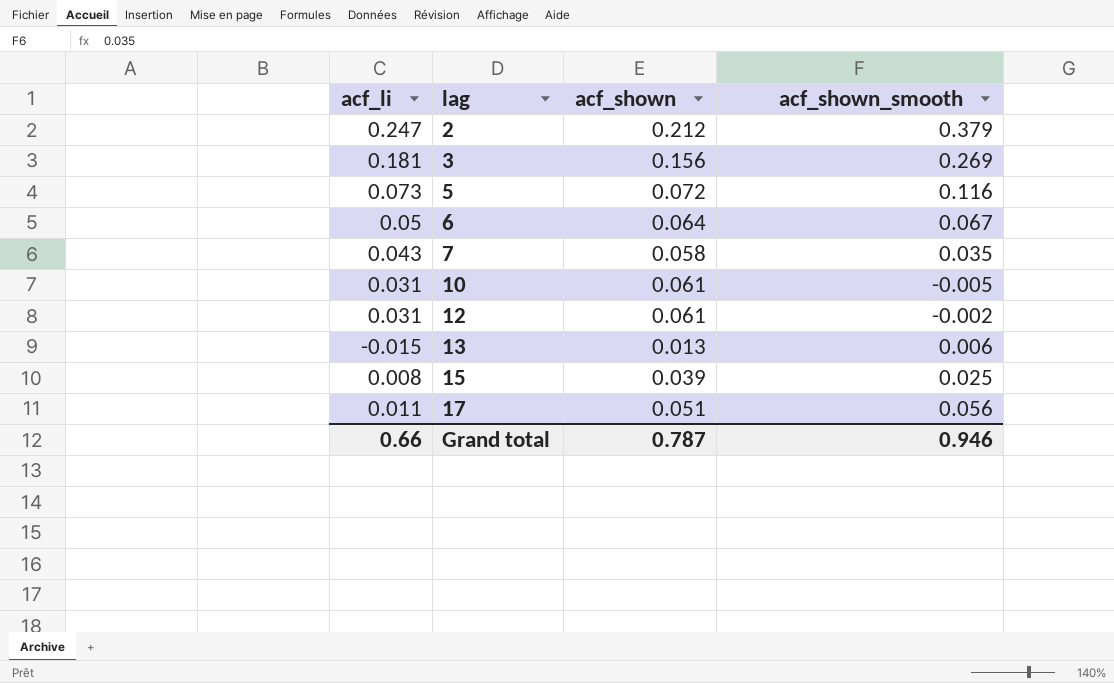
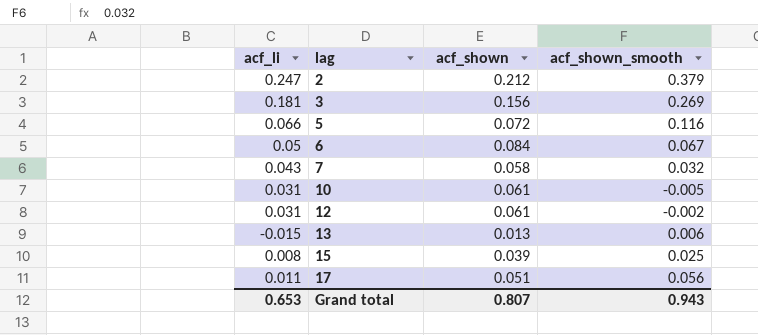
5 | acf_li: 0.073 -> 0.066
6 | acf_shown: 0.064 -> 0.084
7 | acf_shown_smooth: 0.035 -> 0.032
Grand total | acf_li: 0.66 -> 0.653
Grand total | acf_shown: 0.787 -> 0.807
Grand total | acf_shown_smooth: 0.946 -> 0.943

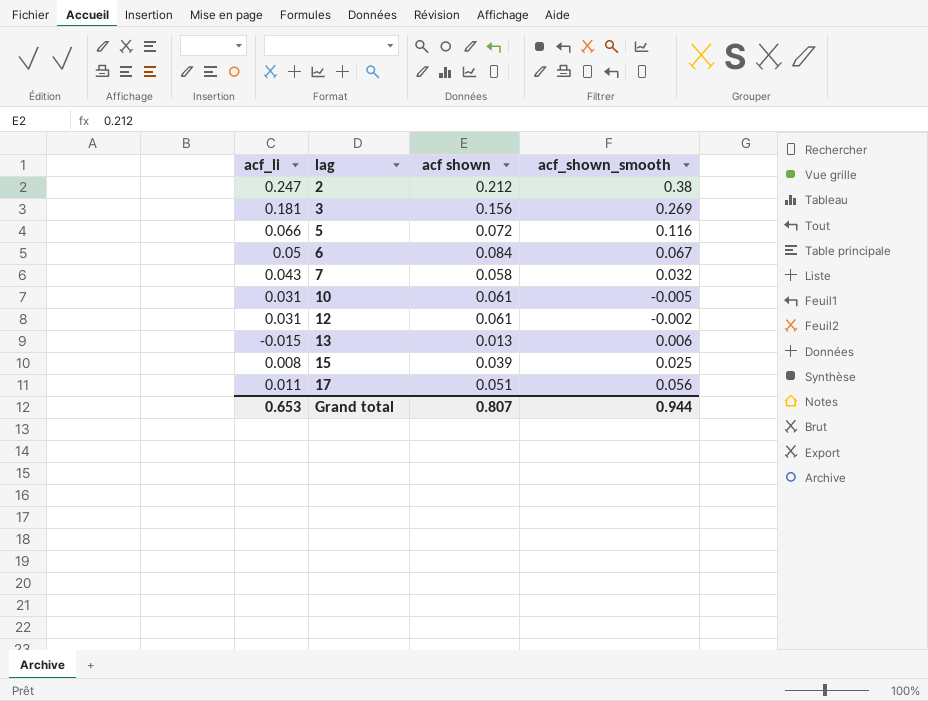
column name: acf_shown -> acf shown
2 | acf_shown_smooth: 0.379 -> 0.38
Grand total | acf_shown_smooth: 0.943 -> 0.944

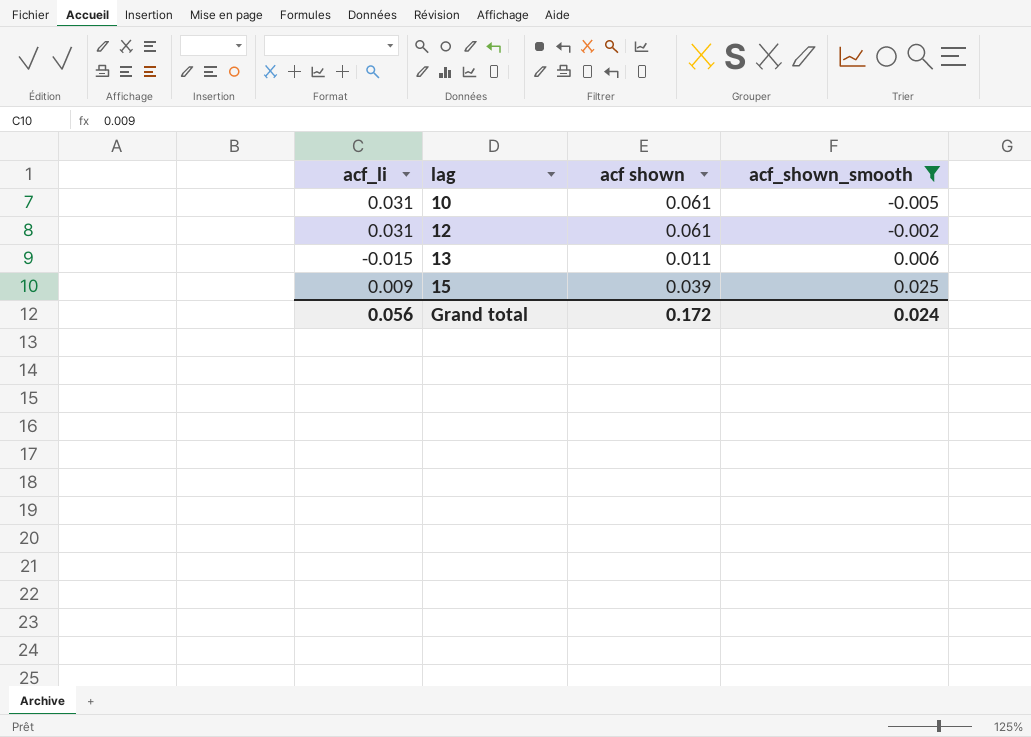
filter: none -> acf_shown_smooth <= 0.025
13 | acf shown: 0.013 -> 0.011
15 | acf_li: 0.008 -> 0.009
Grand total | acf_li: 0.653 -> 0.056
Grand total | acf shown: 0.807 -> 0.172
Grand total | acf_shown_smooth: 0.944 -> 0.024

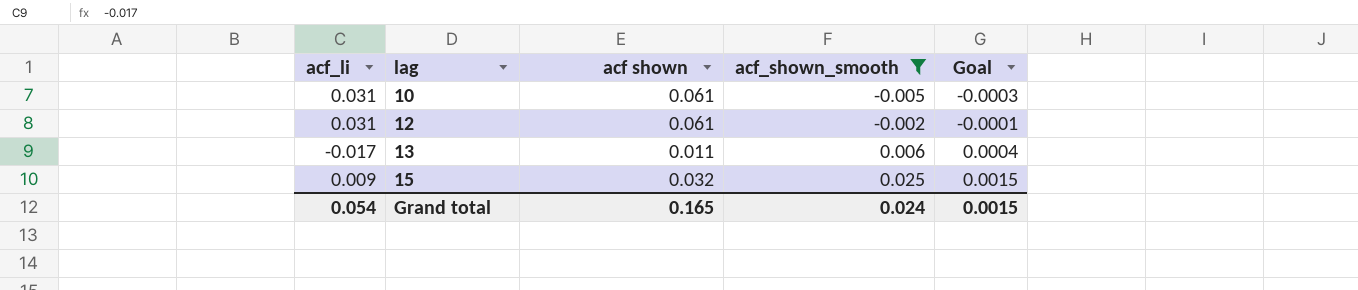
column Goal | formula: none -> [acf_shown_smooth] * 0.06
13 | acf_li: -0.015 -> -0.017
15 | acf shown: 0.039 -> 0.032
Grand total | acf_li: 0.056 -> 0.054
Grand total | acf shown: 0.172 -> 0.165

